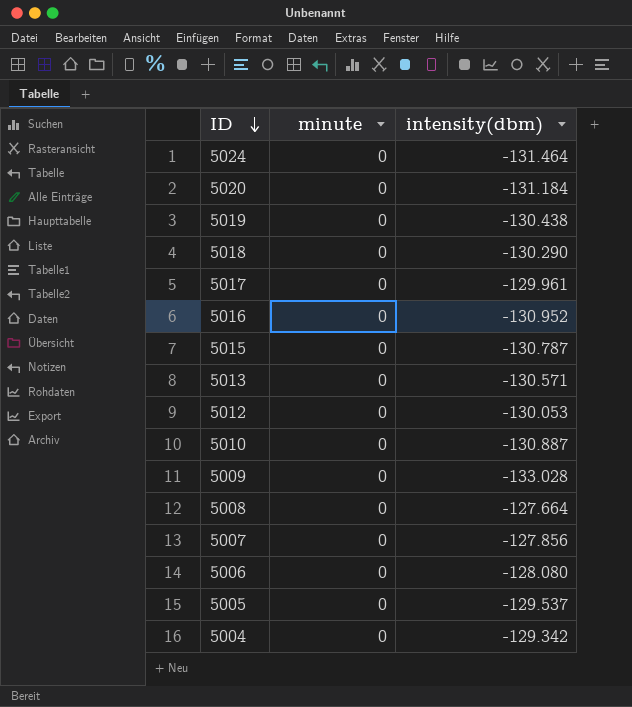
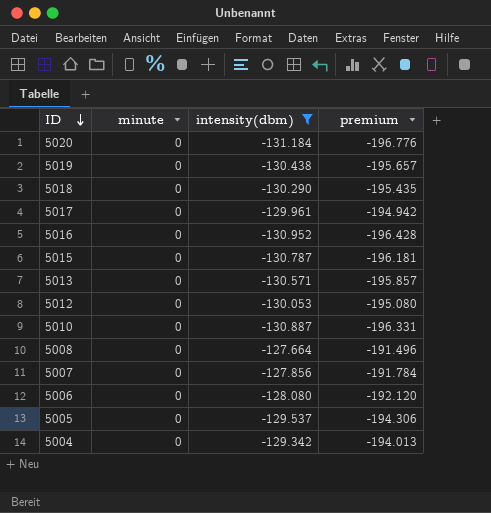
filter: none -> intensity(dbm) >= -131.184
column premium | formula: none -> [intensity(dbm)] * 1.5

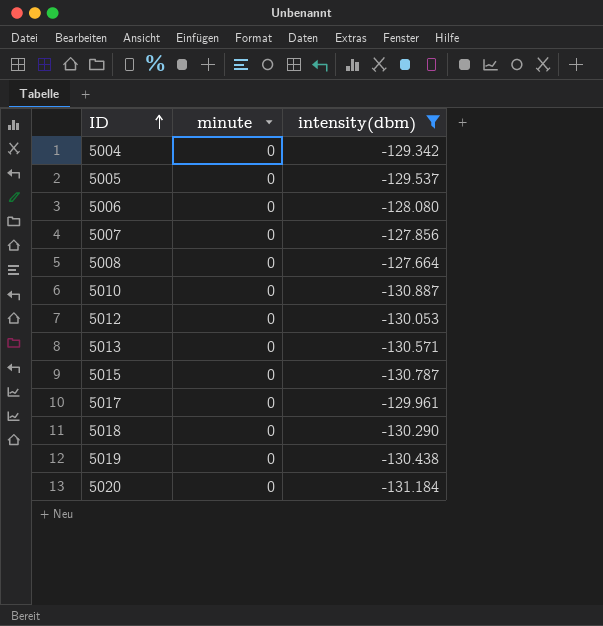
row order: ID descending -> ID ascending
column premium | formula: [intensity(dbm)] * 1.5 -> none
row 5016: 0 | -130.952 | -196.428 -> none

